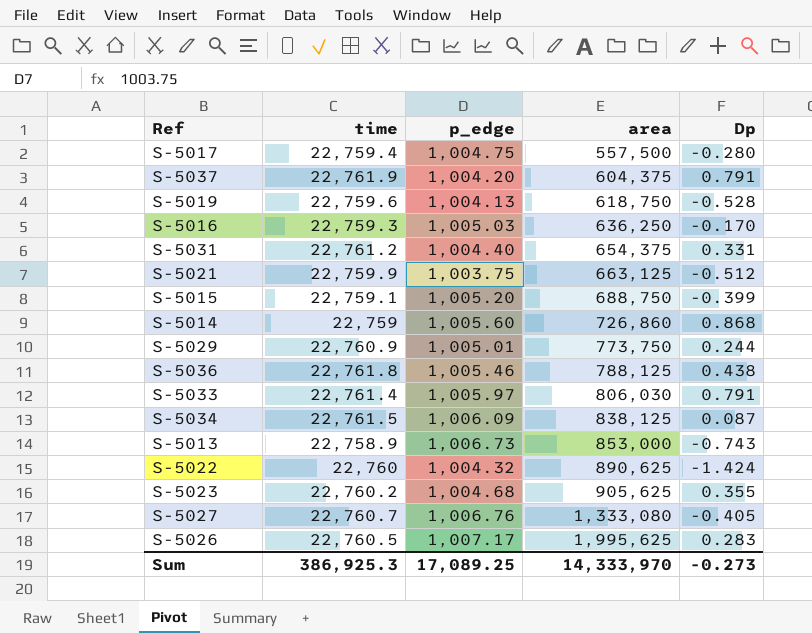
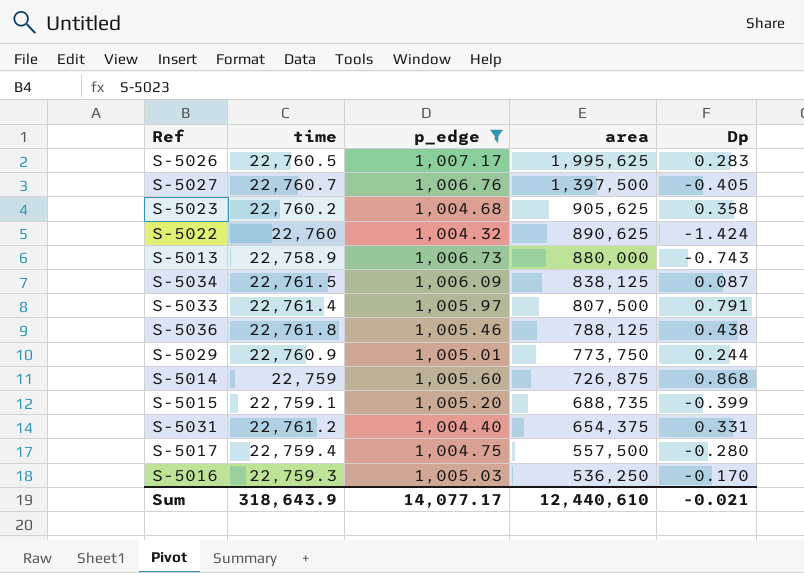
filter: none -> p_edge >= 1,004.32
row order: area ascending -> area descending
S-5027 | area: 1,333,080 -> 1,397,500
S-5023 | Dp: 0.355 -> 0.358
S-5013 | area: 853,000 -> 880,000
S-5033 | area: 806,030 -> 807,500
S-5014 | area: 726,860 -> 726,875
S-5015 | area: 688,750 -> 688,735
S-5016 | area: 636,250 -> 536,250
Sum | time: 386,925.3 -> 318,643.9
Sum | p_edge: 17,089.25 -> 14,077.17
Sum | area: 14,333,970 -> 12,440,610
Sum | Dp: -0.273 -> -0.021

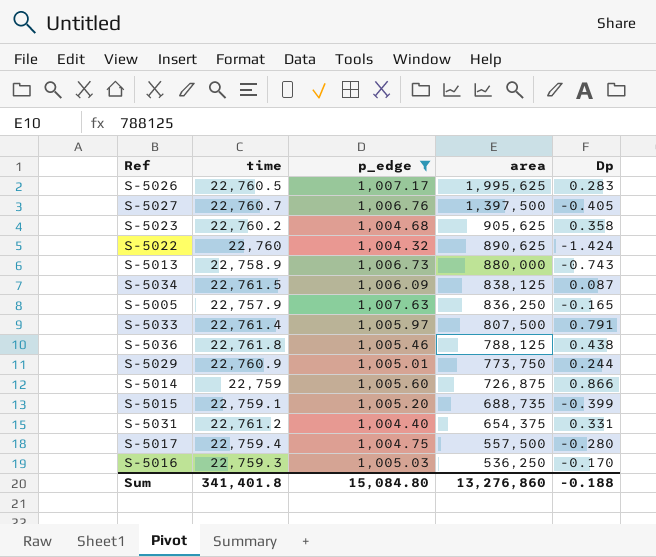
row S-5005: none -> 22,757.9 | 1,007.63 | 836,250 | -0.165
S-5014 | Dp: 0.868 -> 0.866
Sum | time: 318,643.9 -> 341,401.8
Sum | p_edge: 14,077.17 -> 15,084.80
Sum | area: 12,440,610 -> 13,276,860
Sum | Dp: -0.021 -> -0.188

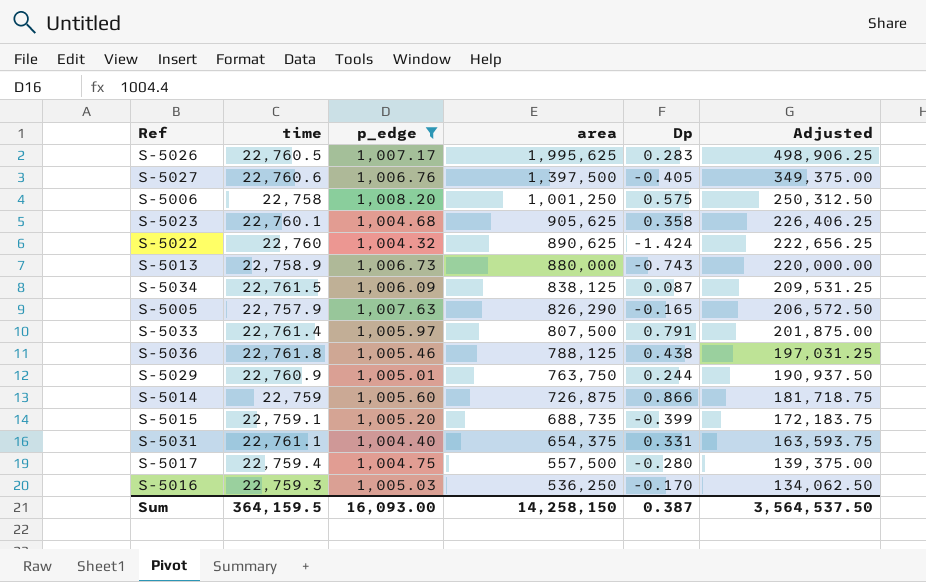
column Adjusted | formula: none -> [area] * 0.25
S-5027 | time: 22,760.7 -> 22,760.6
row S-5006: none -> 22,758 | 1,008.20 | 1,001,250 | 0.575 | 250,312.50
S-5023 | time: 22,760.2 -> 22,760.1
S-5005 | area: 836,250 -> 826,290
S-5029 | area: 773,750 -> 763,750
S-5031 | time: 22,761.2 -> 22,761.1
Sum | time: 341,401.8 -> 364,159.5
Sum | p_edge: 15,084.80 -> 16,093.00
Sum | area: 13,276,860 -> 14,258,150
Sum | Dp: -0.188 -> 0.387

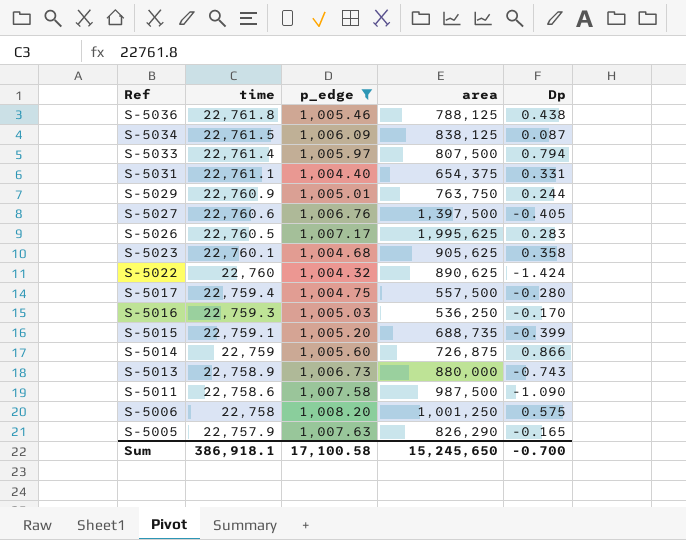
row order: area descending -> Ref descending
column Adjusted | formula: [area] * 0.25 -> none
S-5033 | Dp: 0.791 -> 0.794
row S-5011: none -> 22,758.6 | 1,007.58 | 987,500 | -1.090
Sum | time: 364,159.5 -> 386,918.1
Sum | p_edge: 16,093.00 -> 17,100.58
Sum | area: 14,258,150 -> 15,245,650
Sum | Dp: 0.387 -> -0.700

